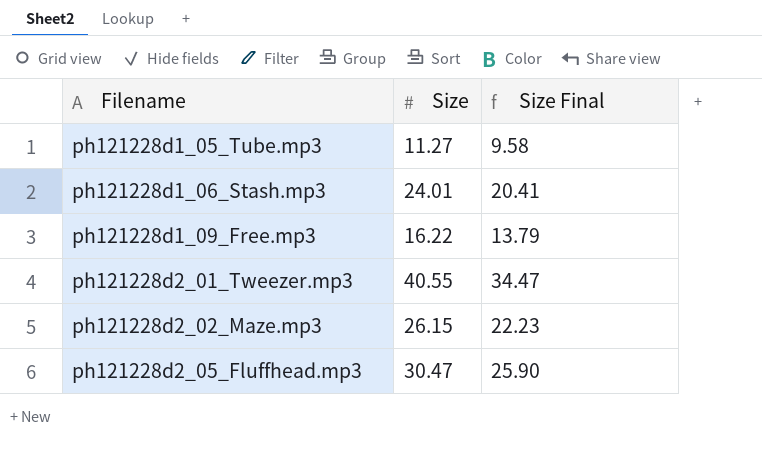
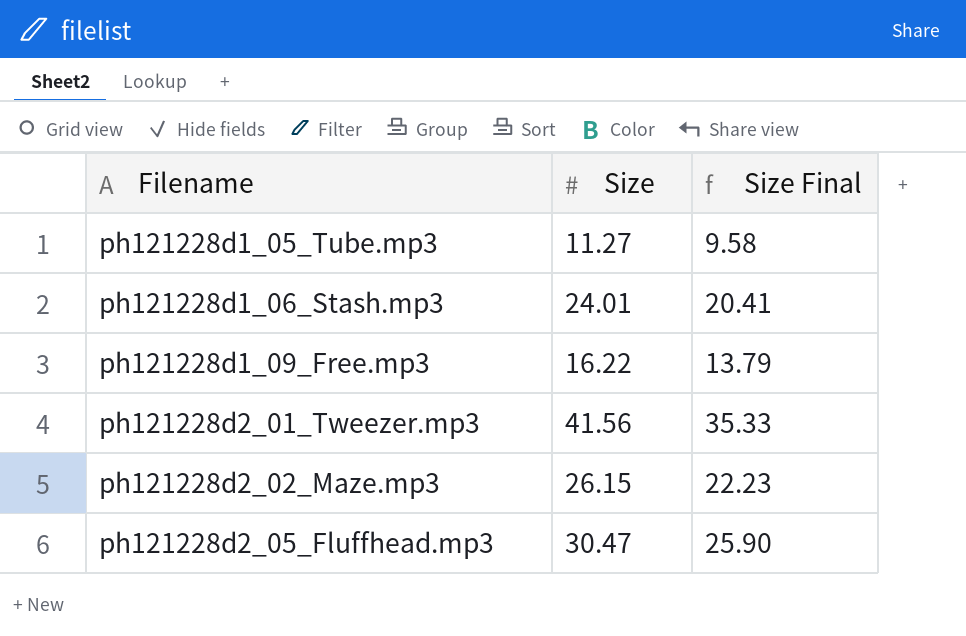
ph121228d2_01_Tweezer.mp3 | Size: 40.55 -> 41.56
ph121228d2_01_Tweezer.mp3 | Size Final: 34.47 -> 35.33

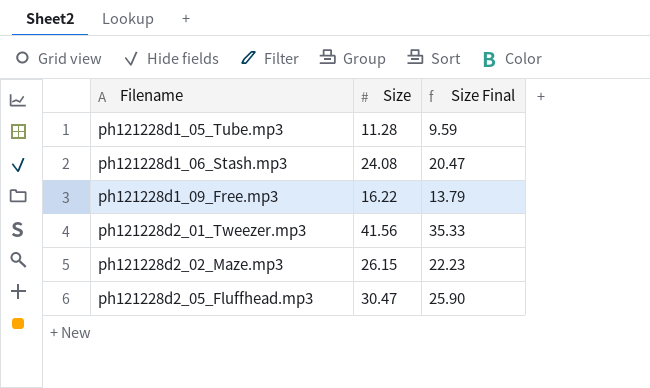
ph121228d1_05_Tube.mp3 | Size: 11.27 -> 11.28
ph121228d1_05_Tube.mp3 | Size Final: 9.58 -> 9.59
ph121228d1_06_Stash.mp3 | Size: 24.01 -> 24.08
ph121228d1_06_Stash.mp3 | Size Final: 20.41 -> 20.47

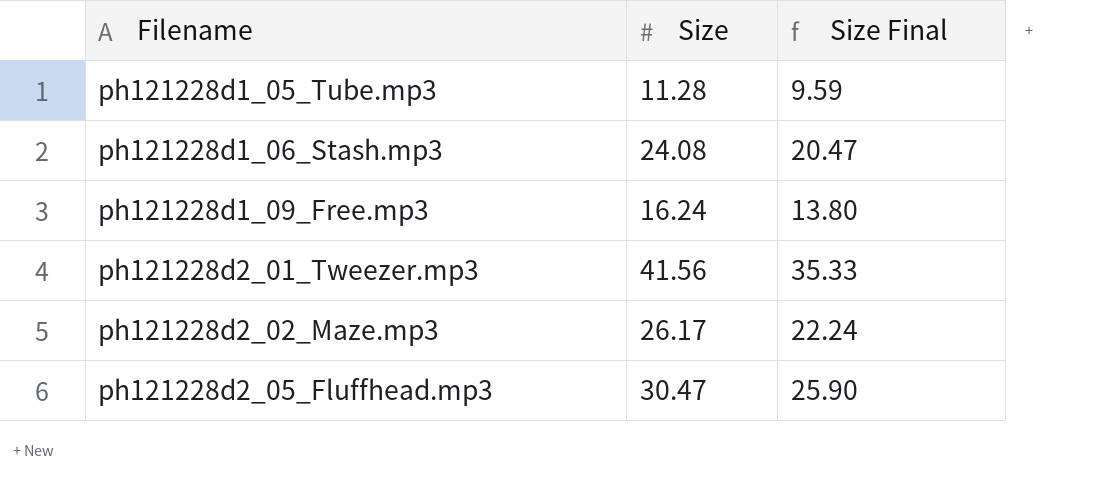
ph121228d1_09_Free.mp3 | Size: 16.22 -> 16.24
ph121228d1_09_Free.mp3 | Size Final: 13.79 -> 13.80
ph121228d2_02_Maze.mp3 | Size: 26.15 -> 26.17
ph121228d2_02_Maze.mp3 | Size Final: 22.23 -> 22.24

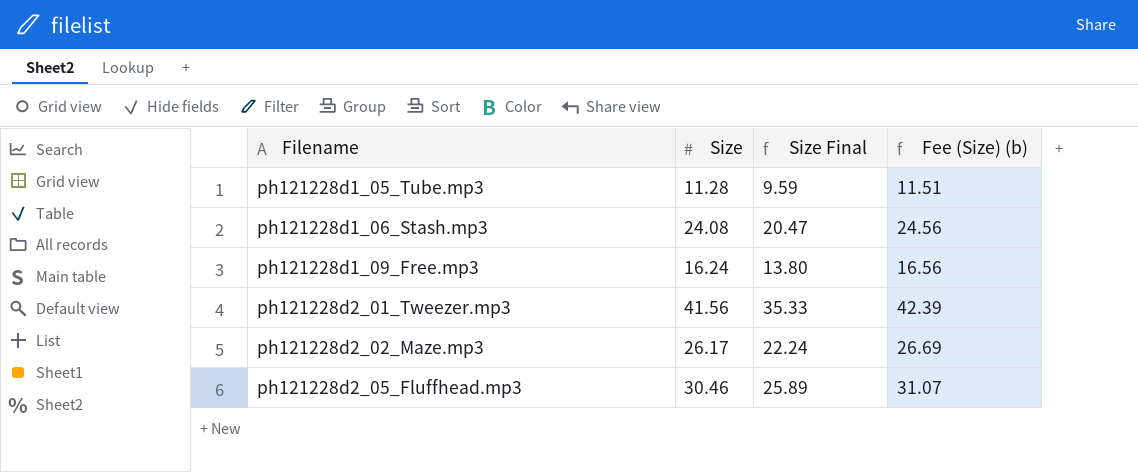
column Fee (Size) (b) | formula: none -> [Size] * 1.02
ph121228d2_05_Fluffhead.mp3 | Size: 30.47 -> 30.46
ph121228d2_05_Fluffhead.mp3 | Size Final: 25.90 -> 25.89

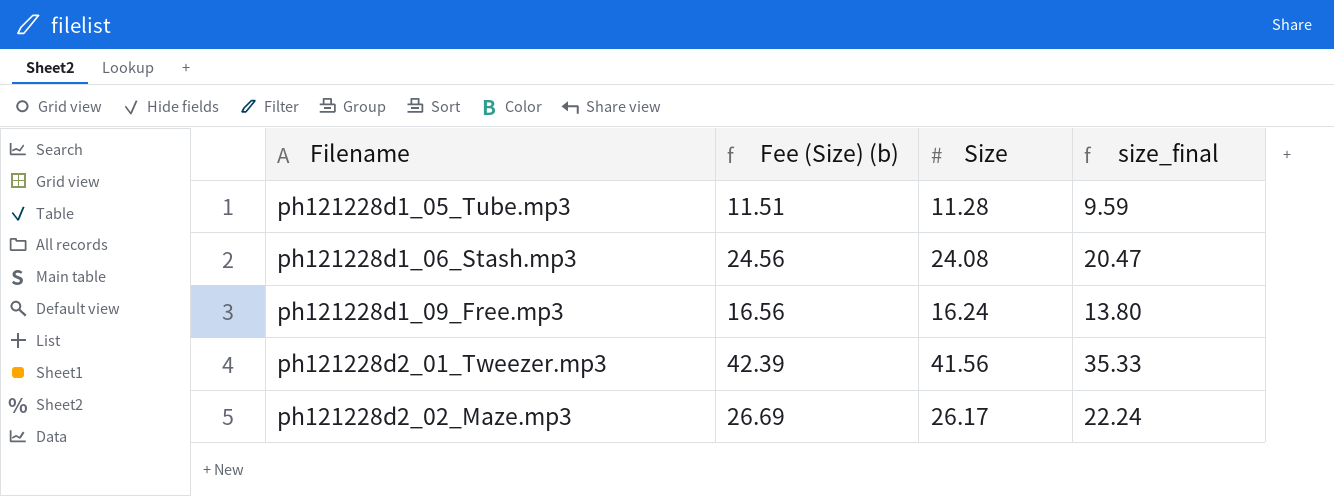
column Fee (Size) (b) | position: 4 -> 2
column name: Size Final -> size_final
row ph121228d2_05_Fluffhead.mp3: 30.46 | 25.89 | 31.07 -> none

